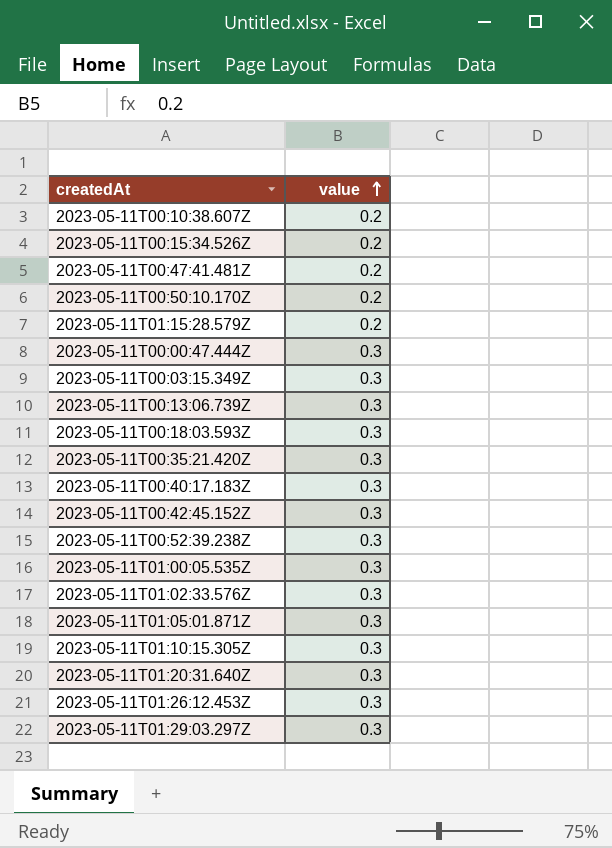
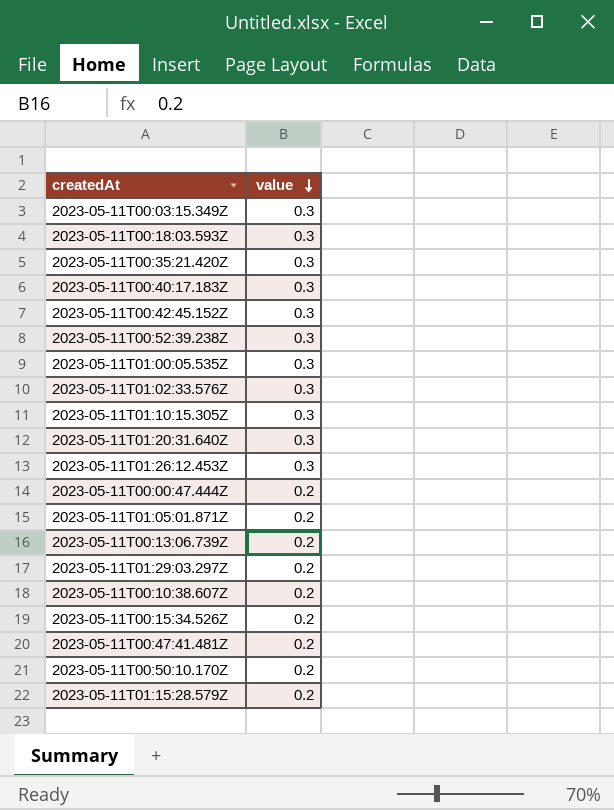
row order: value ascending -> value descending
2023-05-11T00:00:47.444Z | value: 0.3 -> 0.2
2023-05-11T01:05:01.871Z | value: 0.3 -> 0.2
2023-05-11T00:13:06.739Z | value: 0.3 -> 0.2
2023-05-11T01:29:03.297Z | value: 0.3 -> 0.2

